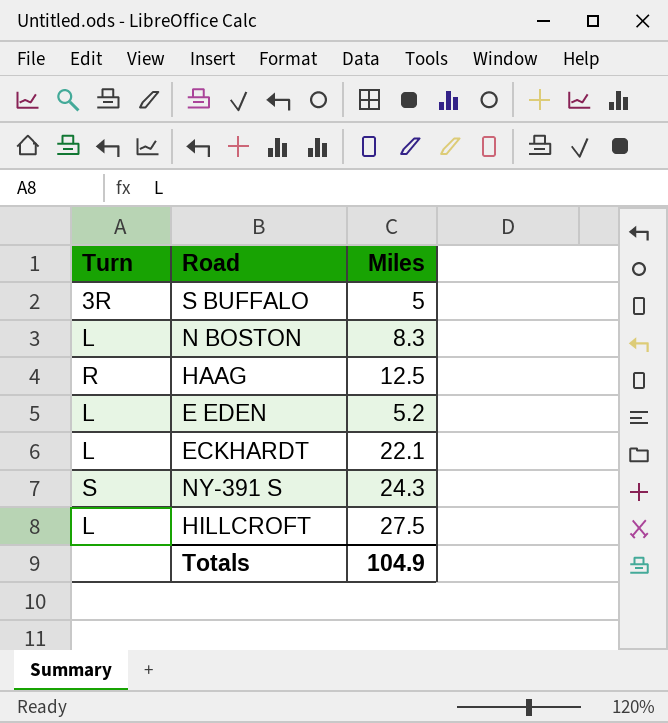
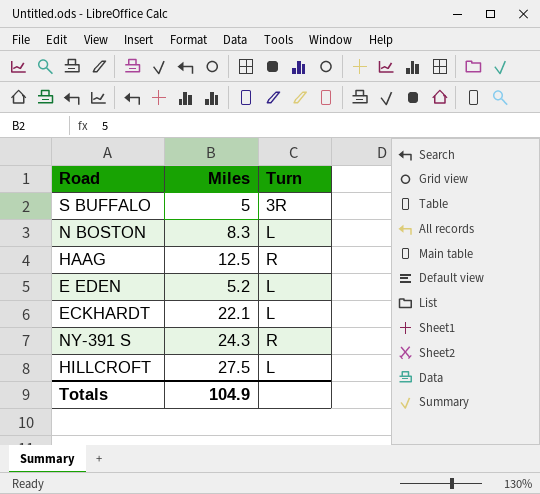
column Turn | position: 1 -> 3
NY-391 S | Turn: S -> R

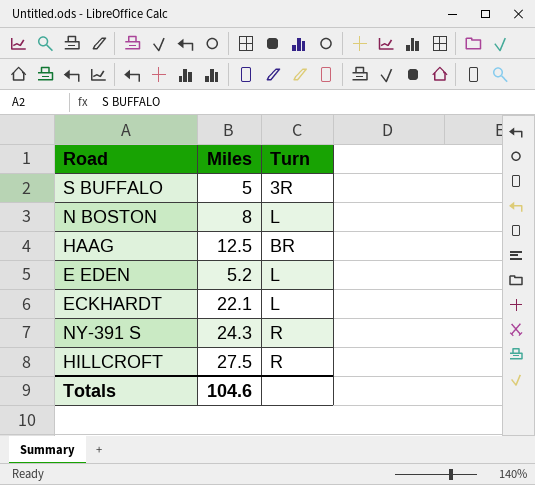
N BOSTON | Miles: 8.3 -> 8
HAAG | Turn: R -> BR
HILLCROFT | Turn: L -> R
Totals | Miles: 104.9 -> 104.6

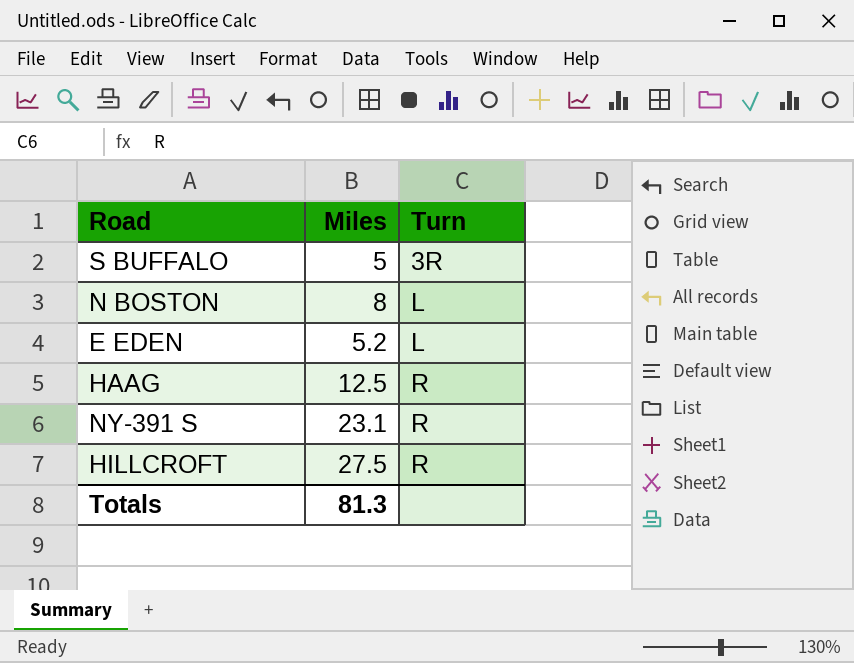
row order: none -> Turn ascending
row ECKHARDT: 22.1 | L -> none
HAAG | Turn: BR -> R
NY-391 S | Miles: 24.3 -> 23.1
Totals | Miles: 104.6 -> 81.3

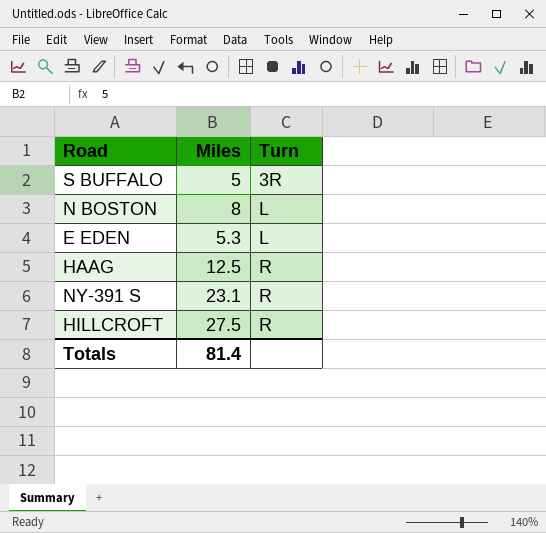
E EDEN | Miles: 5.2 -> 5.3
Totals | Miles: 81.3 -> 81.4

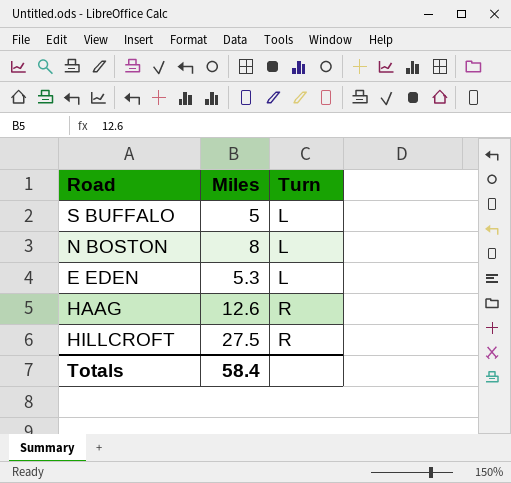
row NY-391 S: 23.1 | R -> none
S BUFFALO | Turn: 3R -> L
HAAG | Miles: 12.5 -> 12.6
Totals | Miles: 81.4 -> 58.4

